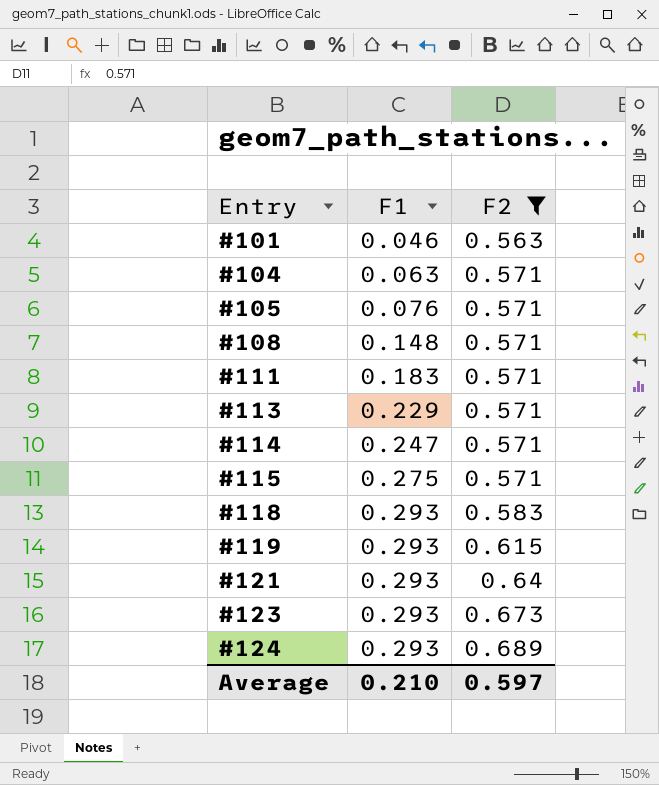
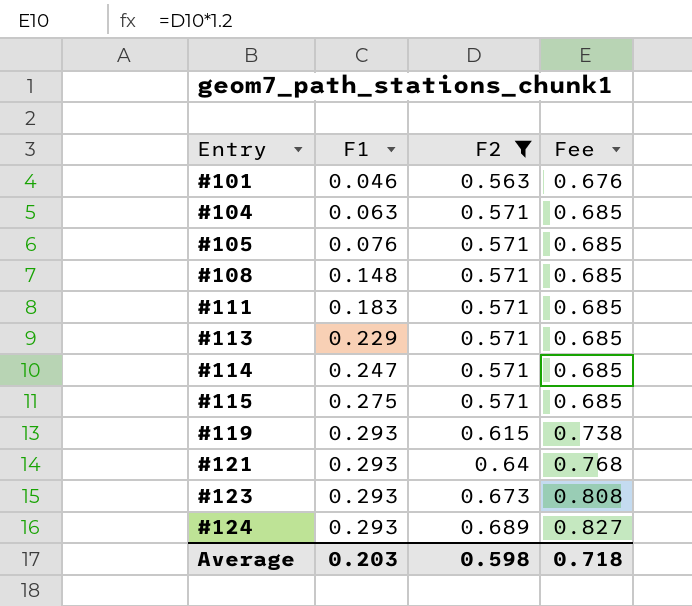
column Fee | formula: none -> [F2] * 1.2
row #118: 0.293 | 0.583 -> none
Average | F1: 0.210 -> 0.203
Average | F2: 0.597 -> 0.598

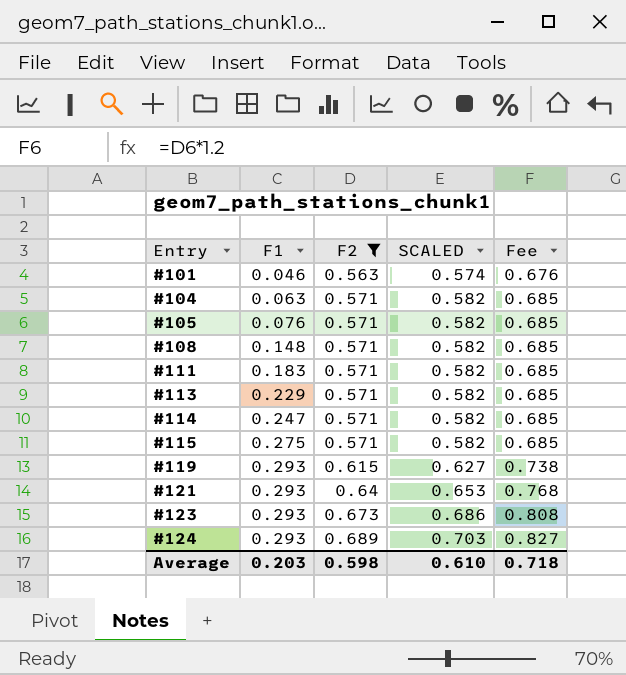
column SCALED | formula: none -> [F2] * 1.02

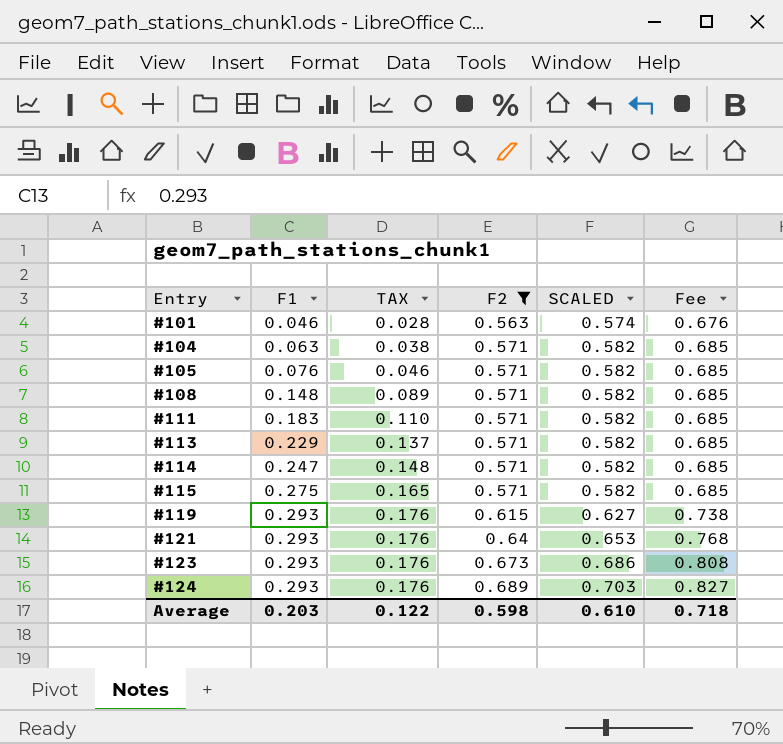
column TAX | formula: none -> [F1] * 0.6

